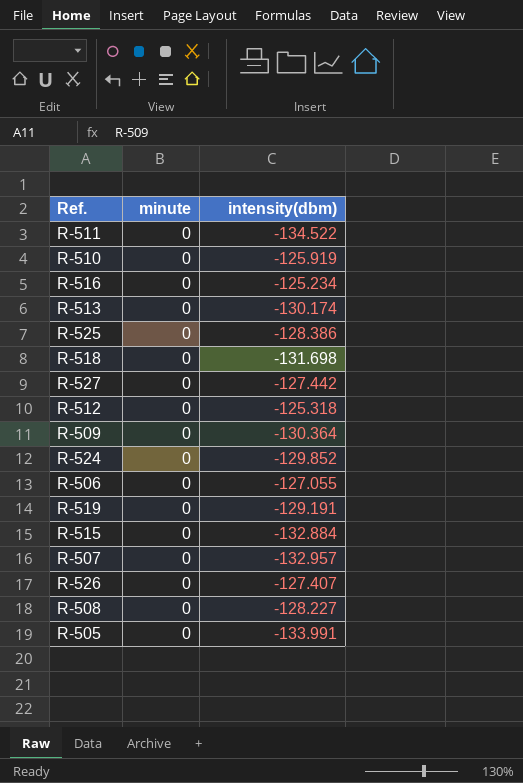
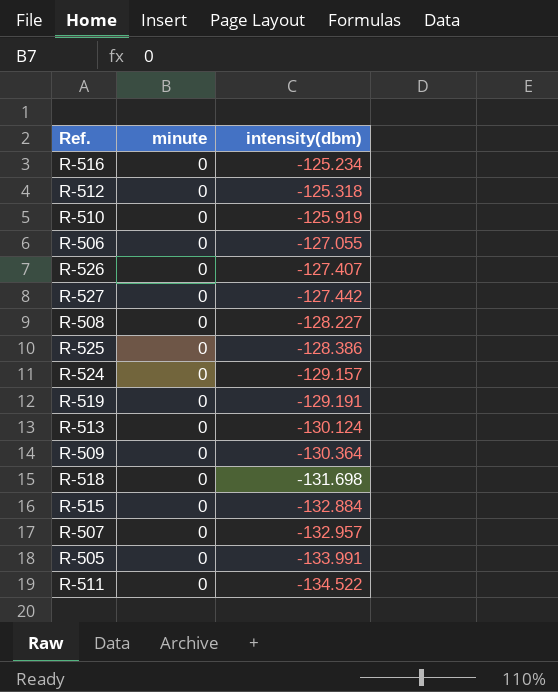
row order: none -> intensity(dbm) descending
R-524 | intensity(dbm): -129.852 -> -129.157
R-513 | intensity(dbm): -130.174 -> -130.124

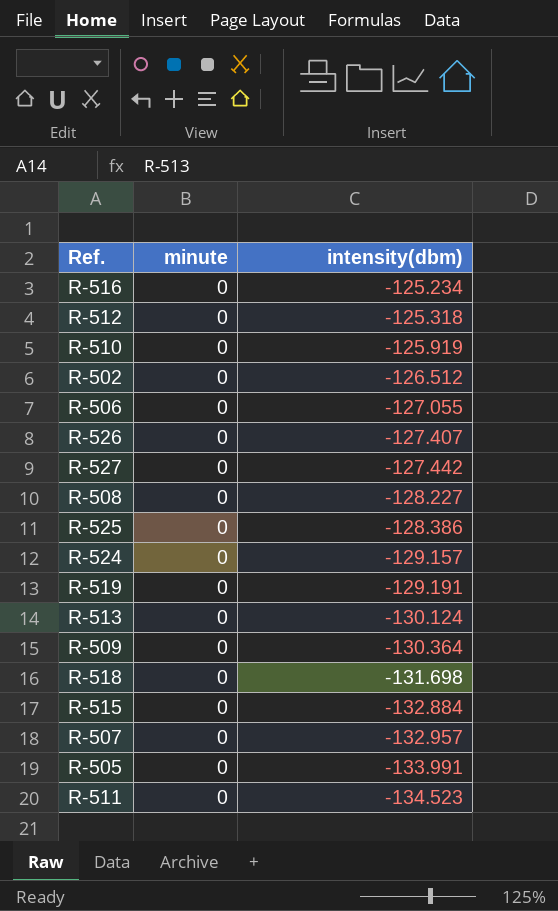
row R-502: none -> 0 | -126.512
R-511 | intensity(dbm): -134.522 -> -134.523

